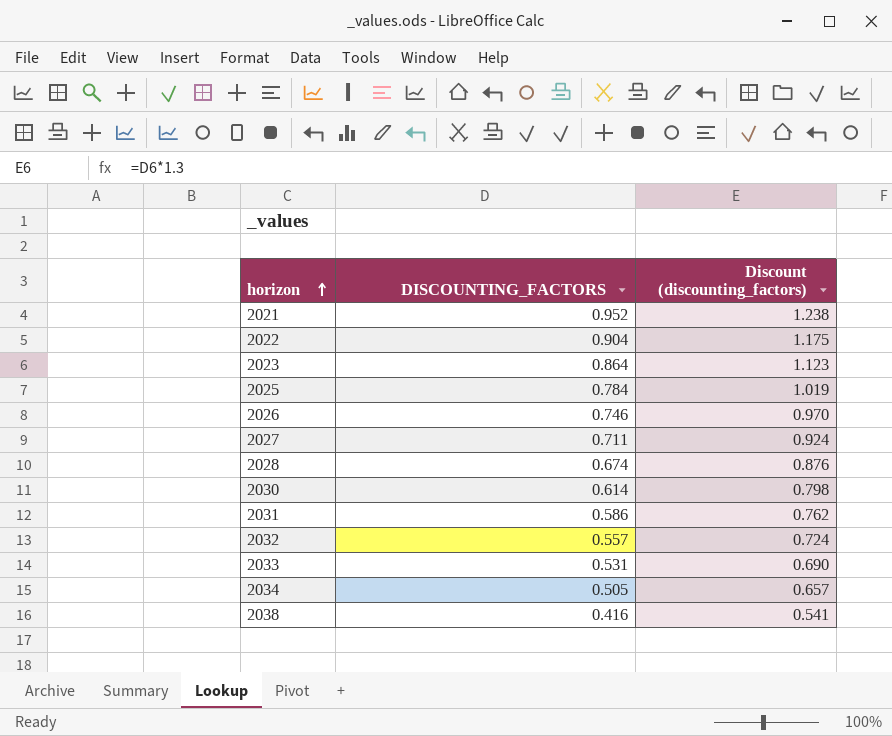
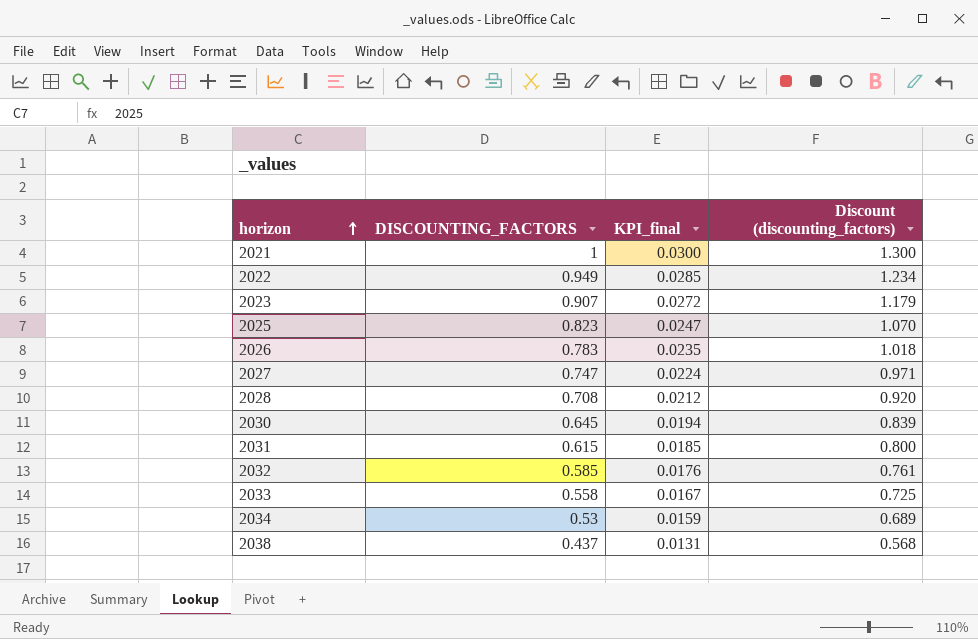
column KPI_final | formula: none -> [DISCOUNTING_FACTORS] * 0.03
2021 | DISCOUNTING_FACTORS: 0.952 -> 1
2021 | Discount (discounting_factors): 1.238 -> 1.300
2022 | DISCOUNTING_FACTORS: 0.904 -> 0.949
2022 | Discount (discounting_factors): 1.175 -> 1.234
2023 | DISCOUNTING_FACTORS: 0.864 -> 0.907
2023 | Discount (discounting_factors): 1.123 -> 1.179
2025 | DISCOUNTING_FACTORS: 0.784 -> 0.823
2025 | Discount (discounting_factors): 1.019 -> 1.070
2026 | DISCOUNTING_FACTORS: 0.746 -> 0.783
2026 | Discount (discounting_factors): 0.970 -> 1.018
2027 | DISCOUNTING_FACTORS: 0.711 -> 0.747
2027 | Discount (discounting_factors): 0.924 -> 0.971
2028 | DISCOUNTING_FACTORS: 0.674 -> 0.708
2028 | Discount (discounting_factors): 0.876 -> 0.920
2030 | DISCOUNTING_FACTORS: 0.614 -> 0.645
2030 | Discount (discounting_factors): 0.798 -> 0.839
2031 | DISCOUNTING_FACTORS: 0.586 -> 0.615
2031 | Discount (discounting_factors): 0.762 -> 0.800
2032 | DISCOUNTING_FACTORS: 0.557 -> 0.585
2032 | Discount (discounting_factors): 0.724 -> 0.761
2033 | DISCOUNTING_FACTORS: 0.531 -> 0.558
2033 | Discount (discounting_factors): 0.690 -> 0.725
2034 | DISCOUNTING_FACTORS: 0.505 -> 0.53
2034 | Discount (discounting_factors): 0.657 -> 0.689
2038 | DISCOUNTING_FACTORS: 0.416 -> 0.437
2038 | Discount (discounting_factors): 0.541 -> 0.568

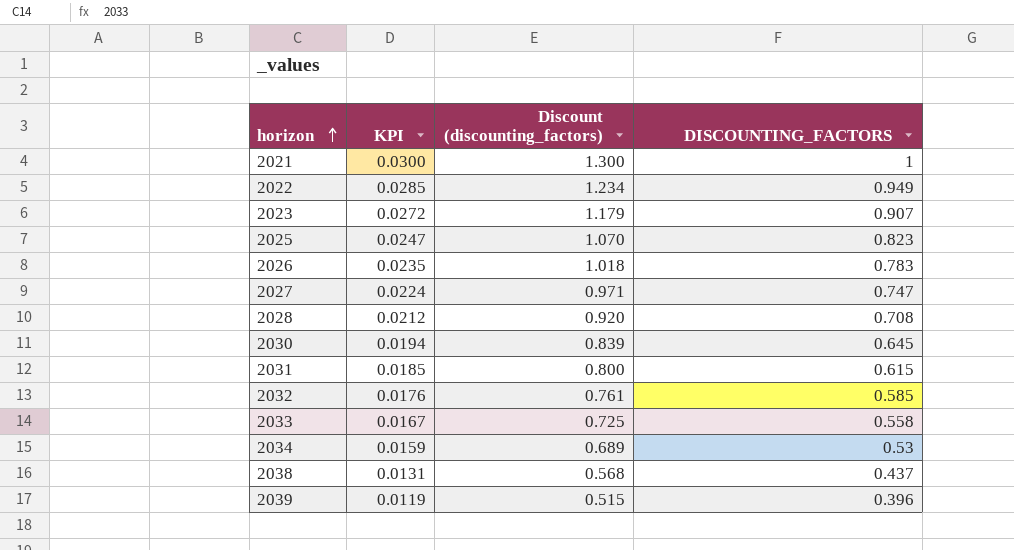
column name: KPI_final -> KPI
column DISCOUNTING_FACTORS | position: 2 -> 4
row 2039: none -> 0.0119 | 0.515 | 0.396

